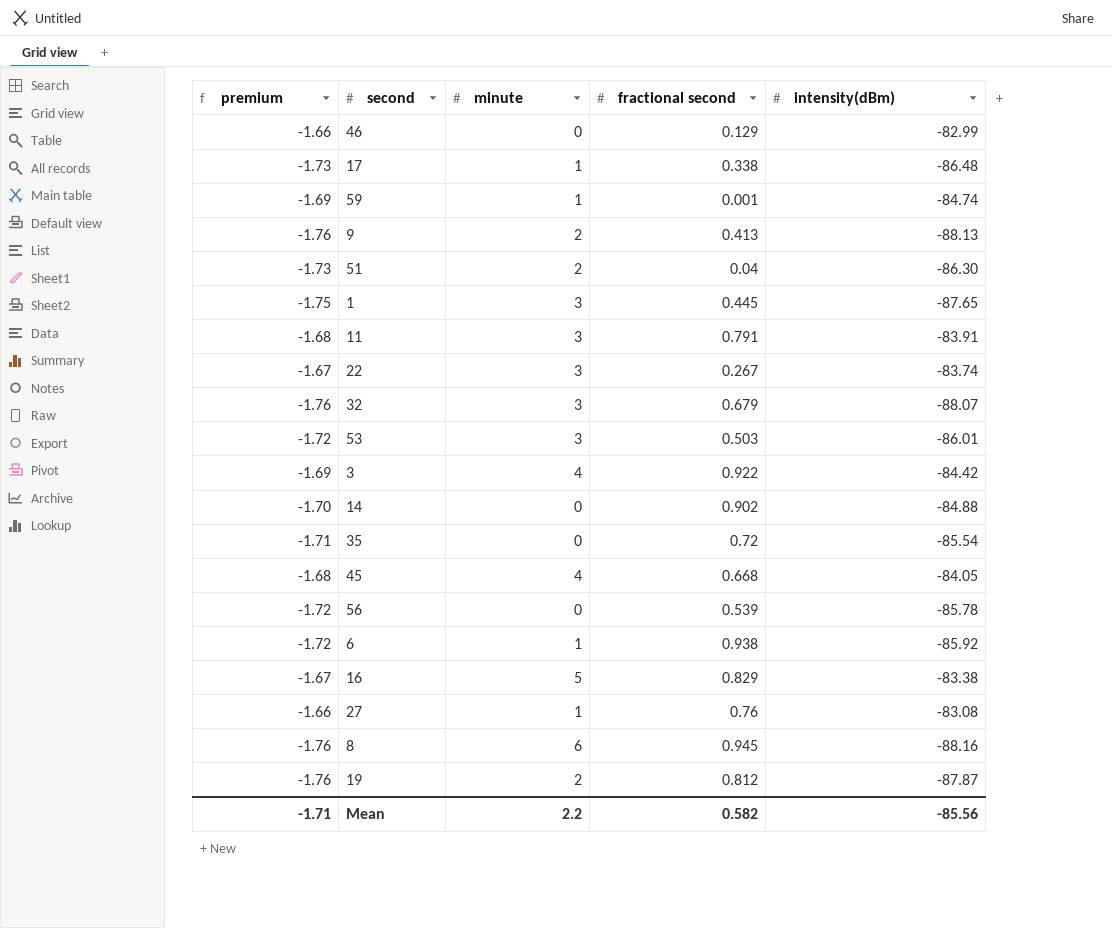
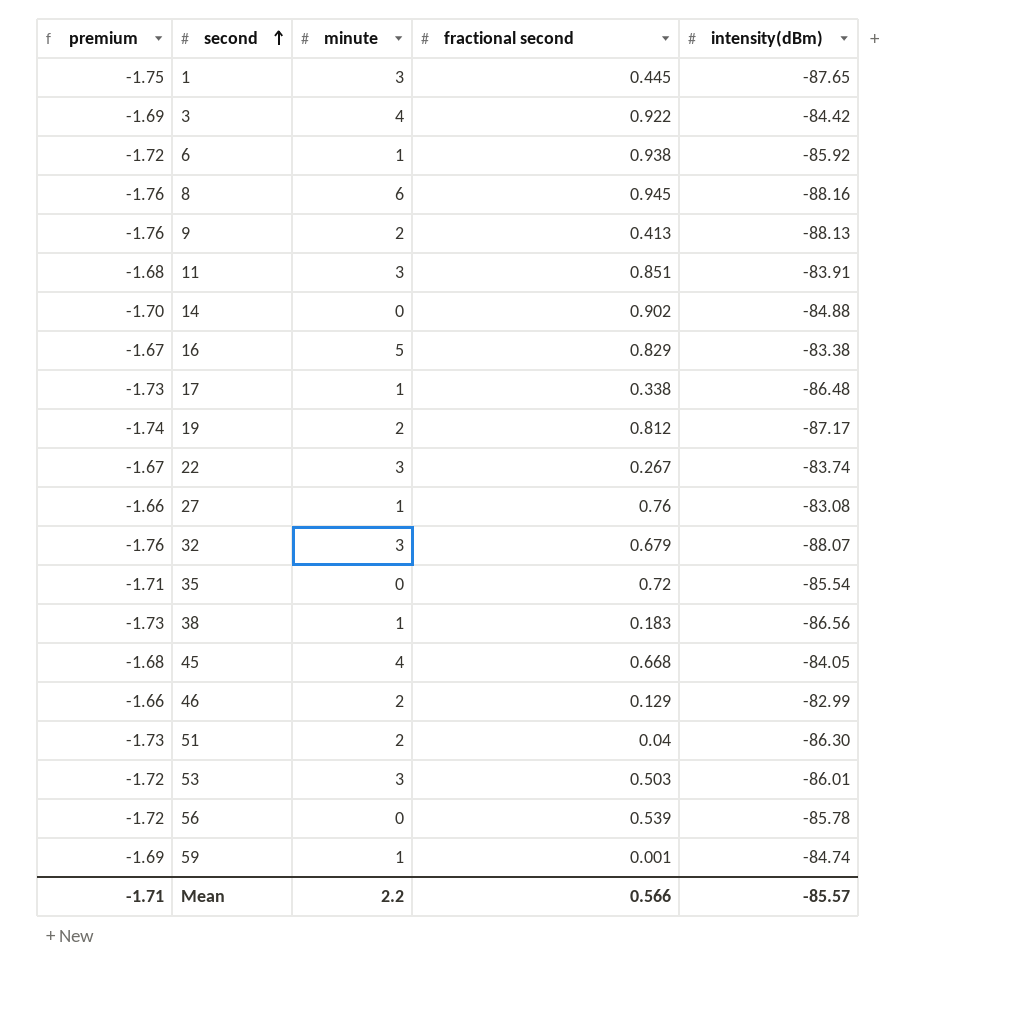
row order: none -> second ascending
11 | fractional second: 0.791 -> 0.851
19 | premium: -1.76 -> -1.74
19 | intensity(dBm): -87.87 -> -87.17
row 38: none -> -1.73 | 1 | 0.183 | -86.56
46 | minute: 0 -> 2
Mean | fractional second: 0.582 -> 0.566
Mean | intensity(dBm): -85.56 -> -85.57

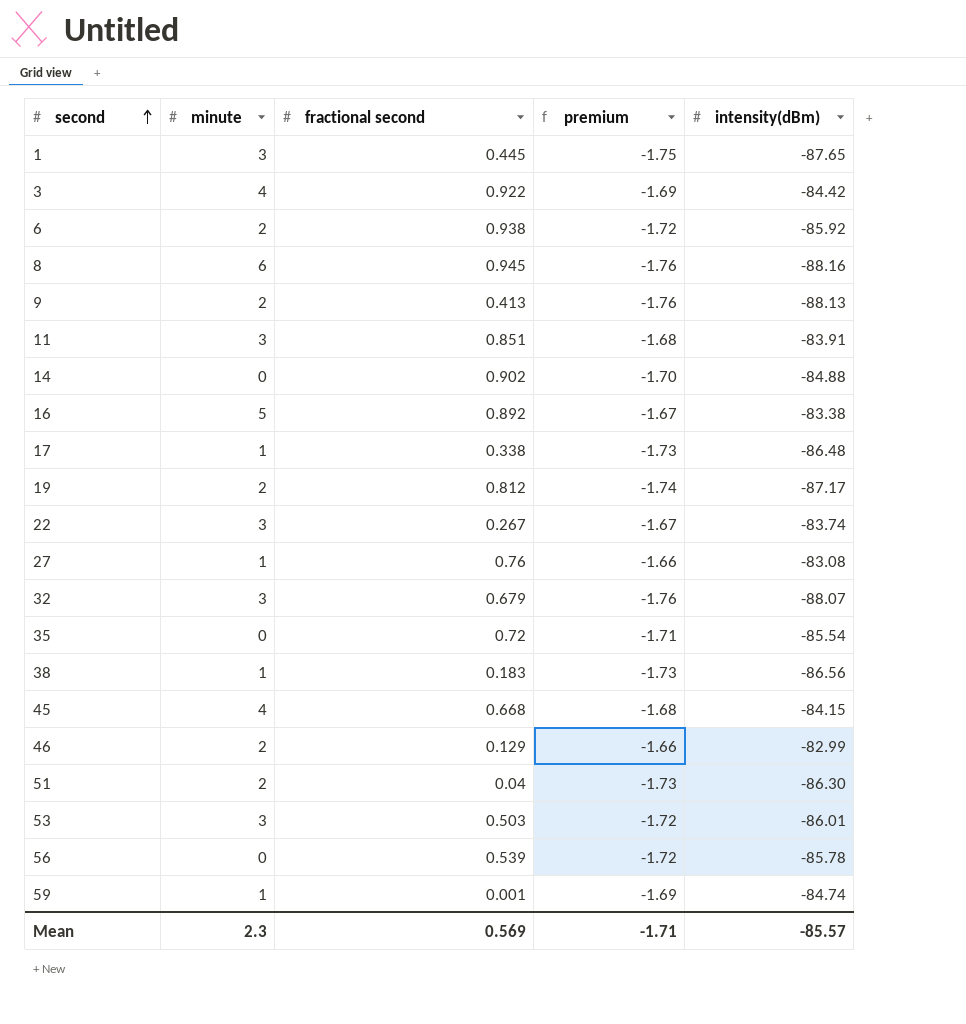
column premium | position: 1 -> 4
6 | minute: 1 -> 2
16 | fractional second: 0.829 -> 0.892
45 | intensity(dBm): -84.05 -> -84.15
Mean | minute: 2.2 -> 2.3
Mean | fractional second: 0.566 -> 0.569

